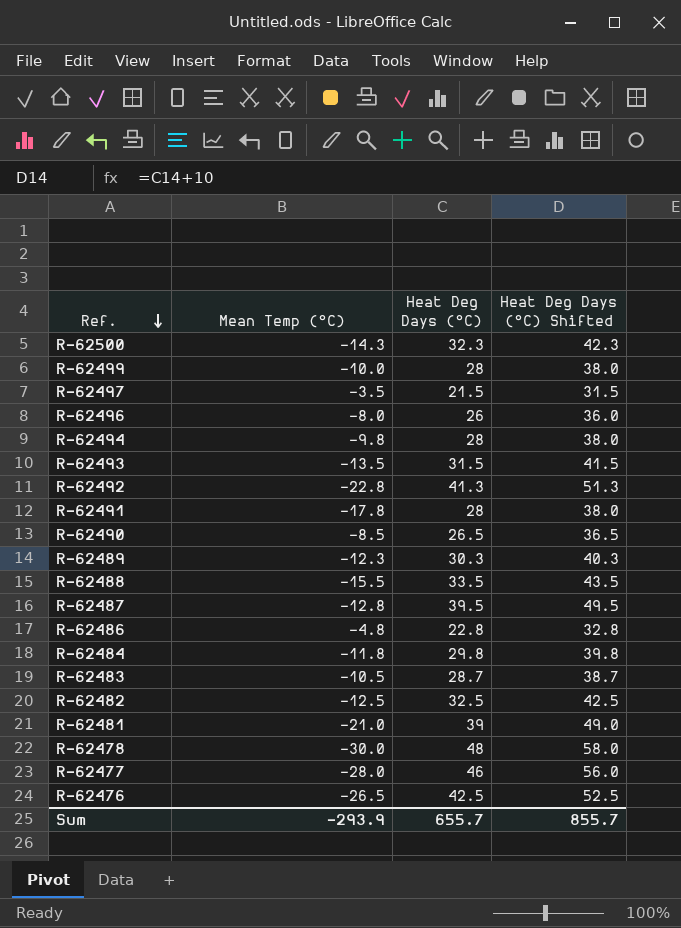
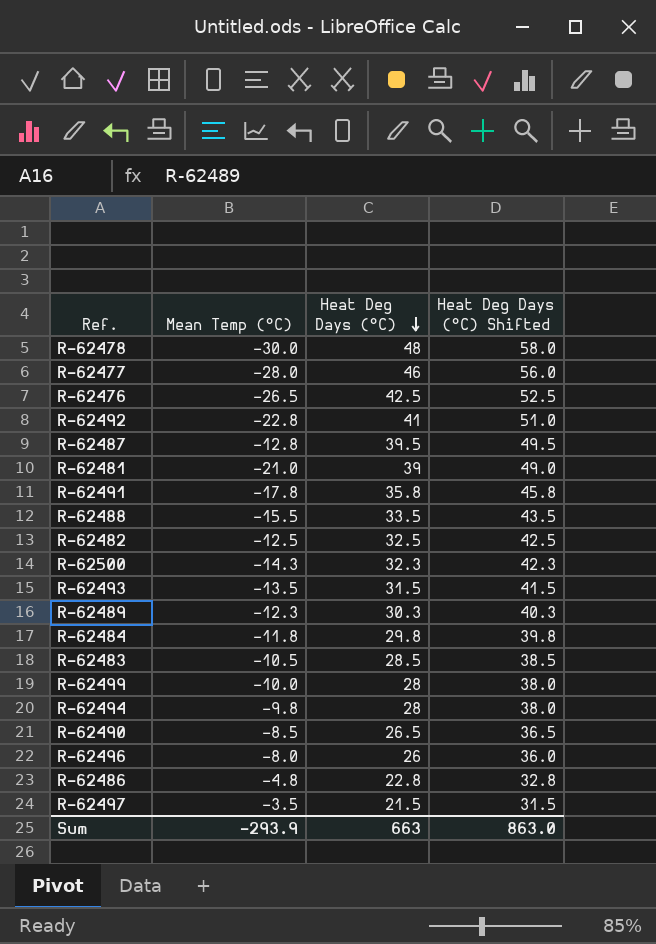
row order: Ref. descending -> Heat Deg Days (°C) descending
R-62492 | Heat Deg Days (°C): 41.3 -> 41
R-62492 | Heat Deg Days (°C) Shifted: 51.3 -> 51.0
R-62491 | Heat Deg Days (°C): 28 -> 35.8
R-62491 | Heat Deg Days (°C) Shifted: 38.0 -> 45.8
R-62483 | Heat Deg Days (°C): 28.7 -> 28.5
R-62483 | Heat Deg Days (°C) Shifted: 38.7 -> 38.5
Sum | Heat Deg Days (°C): 655.7 -> 663
Sum | Heat Deg Days (°C) Shifted: 855.7 -> 863.0

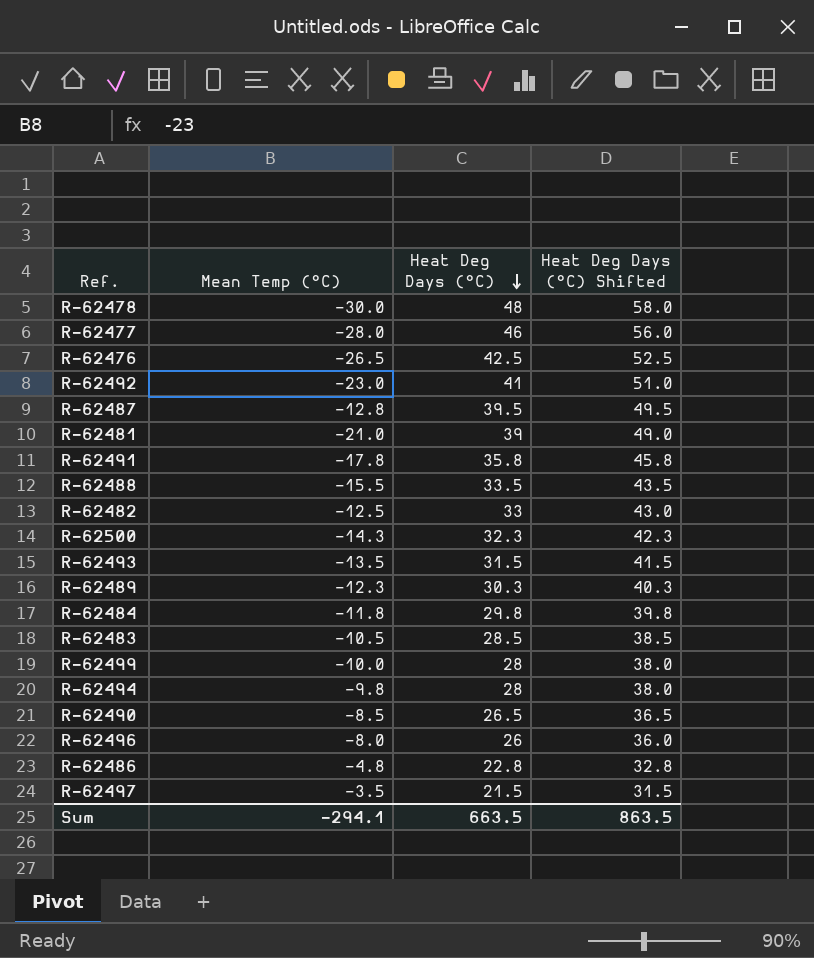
R-62492 | Mean Temp (°C): -22.8 -> -23.0
R-62482 | Heat Deg Days (°C): 32.5 -> 33
R-62482 | Heat Deg Days (°C) Shifted: 42.5 -> 43.0
Sum | Mean Temp (°C): -293.9 -> -294.1
Sum | Heat Deg Days (°C): 663 -> 663.5
Sum | Heat Deg Days (°C) Shifted: 863.0 -> 863.5

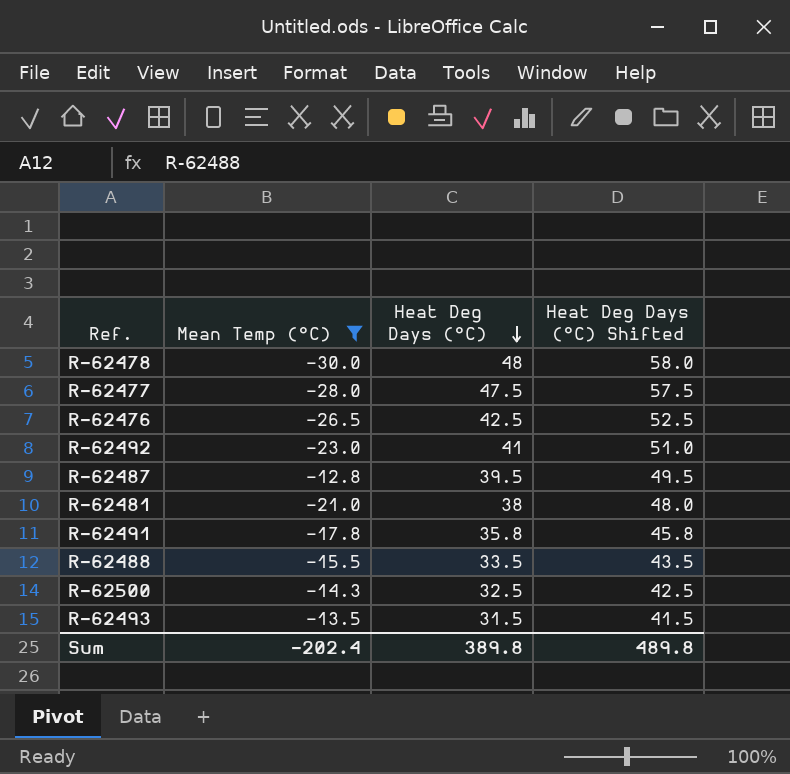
filter: none -> Mean Temp (°C) <= -12.8
R-62477 | Heat Deg Days (°C): 46 -> 47.5
R-62477 | Heat Deg Days (°C) Shifted: 56.0 -> 57.5
R-62481 | Heat Deg Days (°C): 39 -> 38
R-62481 | Heat Deg Days (°C) Shifted: 49.0 -> 48.0
R-62500 | Heat Deg Days (°C): 32.3 -> 32.5
R-62500 | Heat Deg Days (°C) Shifted: 42.3 -> 42.5
Sum | Mean Temp (°C): -294.1 -> -202.4
Sum | Heat Deg Days (°C): 663.5 -> 389.8
Sum | Heat Deg Days (°C) Shifted: 863.5 -> 489.8

